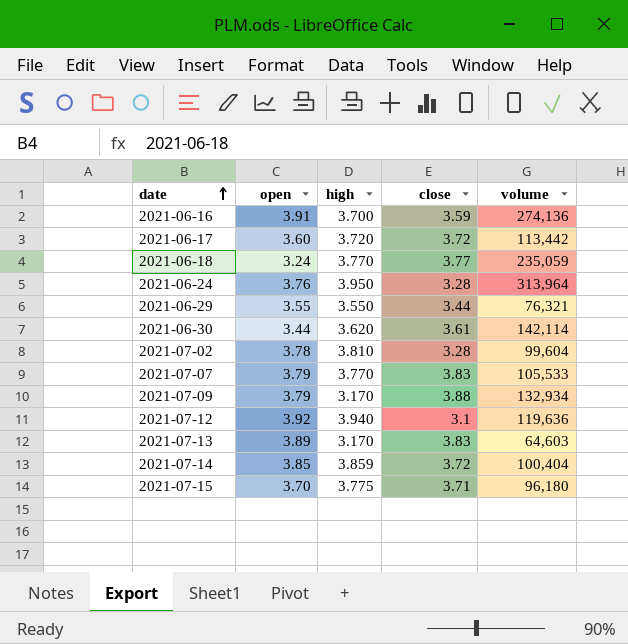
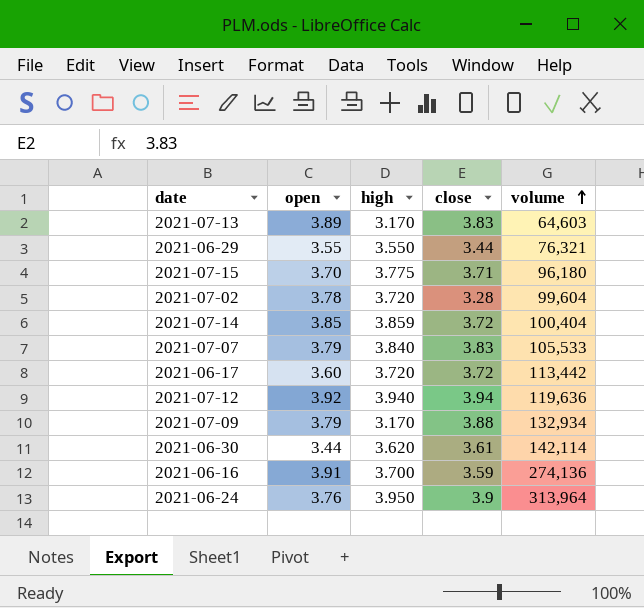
row order: date ascending -> volume ascending
row 2021-06-18: 3.24 | 3.770 | 3.77 | 235,059 -> none
2021-07-02 | high: 3.810 -> 3.720
2021-07-07 | high: 3.770 -> 3.840
2021-07-12 | close: 3.1 -> 3.94
2021-06-24 | close: 3.28 -> 3.9

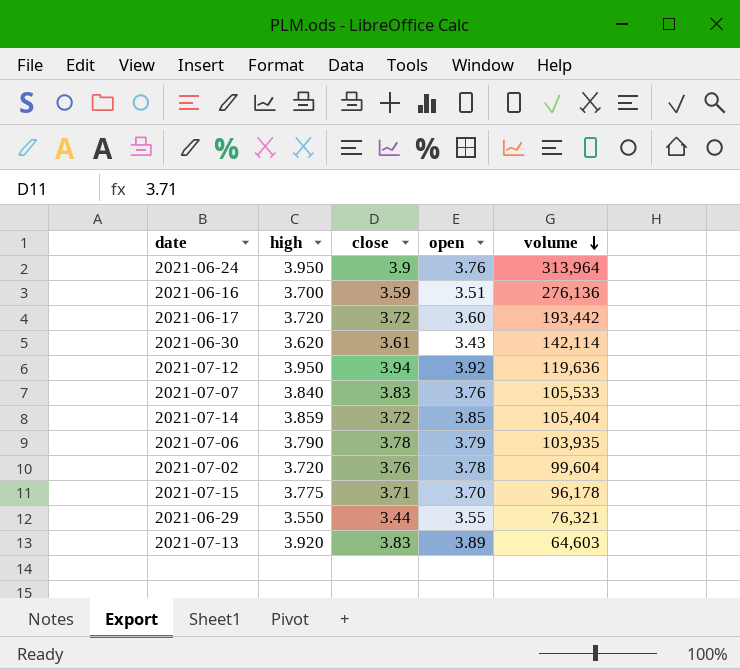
row order: volume ascending -> volume descending
column open | position: 2 -> 4
row 2021-07-09: 3.79 | 3.170 | 3.88 | 132,934 -> none
2021-06-16 | open: 3.91 -> 3.51
2021-06-16 | volume: 274,136 -> 276,136
2021-06-17 | volume: 113,442 -> 193,442
2021-06-30 | open: 3.44 -> 3.43
2021-07-12 | high: 3.940 -> 3.950
2021-07-07 | open: 3.79 -> 3.76
2021-07-14 | volume: 100,404 -> 105,404
row 2021-07-06: none -> 3.790 | 3.78 | 3.79 | 103,935
2021-07-02 | close: 3.28 -> 3.76
2021-07-15 | volume: 96,180 -> 96,178
2021-07-13 | high: 3.170 -> 3.920

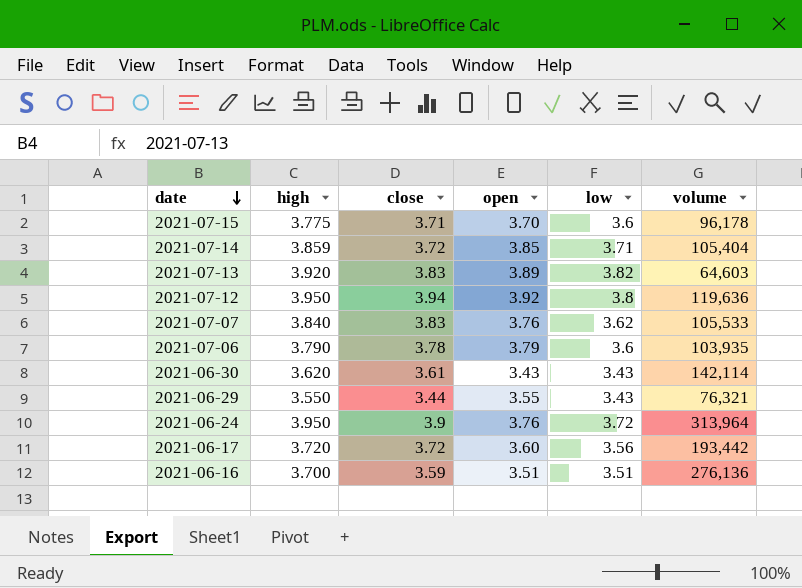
row order: volume descending -> date descending
column low | position: none -> 5
row 2021-07-02: 3.720 | 3.76 | 3.78 | 99,604 -> none

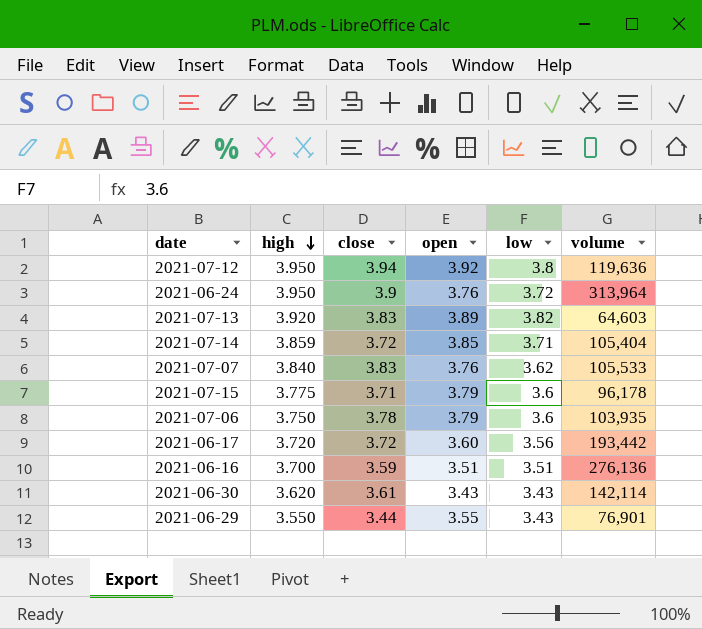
row order: date descending -> high descending
2021-07-15 | open: 3.70 -> 3.79
2021-07-06 | high: 3.790 -> 3.750
2021-06-29 | volume: 76,321 -> 76,901

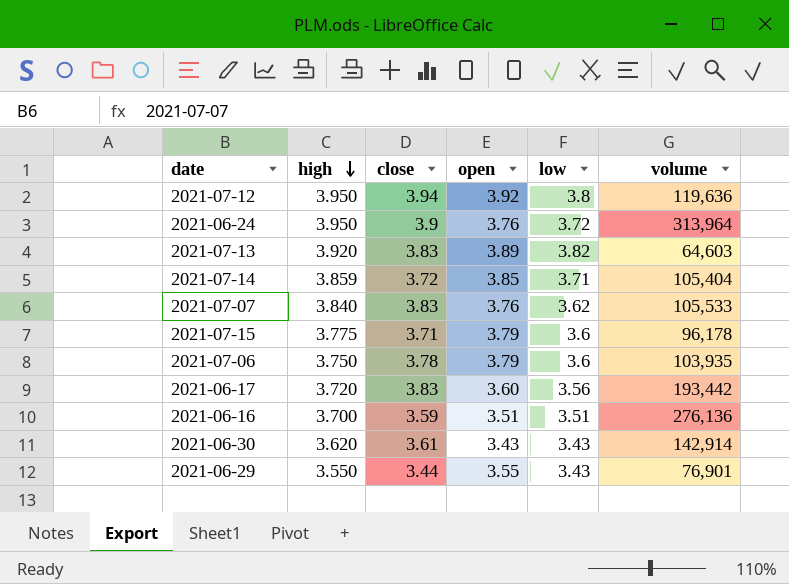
2021-06-17 | close: 3.72 -> 3.83
2021-06-30 | volume: 142,114 -> 142,914

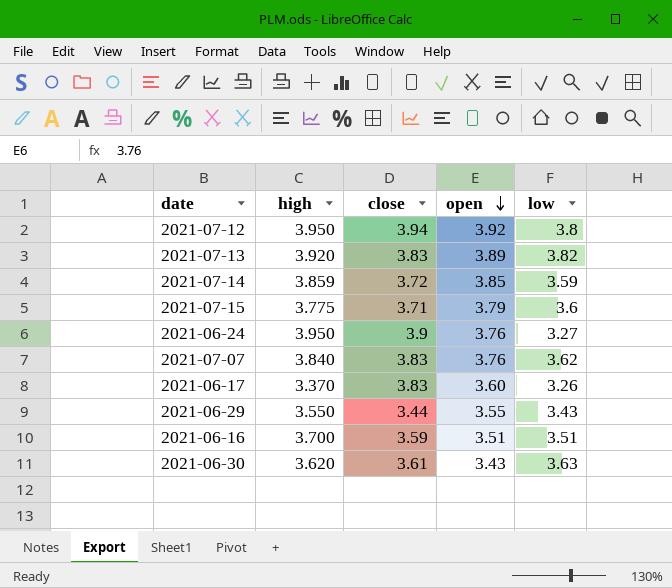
row order: high descending -> open descending
column volume | position: 6 -> none
row 2021-07-06: 3.750 | 3.78 | 3.79 | 3.6 | 103,935 -> none
2021-07-14 | low: 3.71 -> 3.59
2021-06-24 | low: 3.72 -> 3.27
2021-06-17 | high: 3.720 -> 3.370
2021-06-17 | low: 3.56 -> 3.26
2021-06-30 | low: 3.43 -> 3.63

